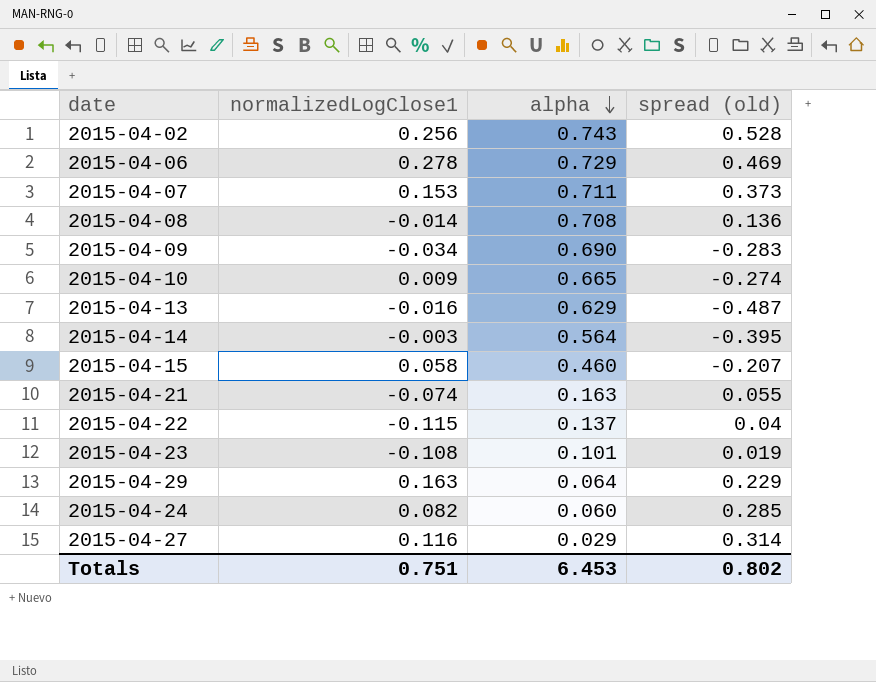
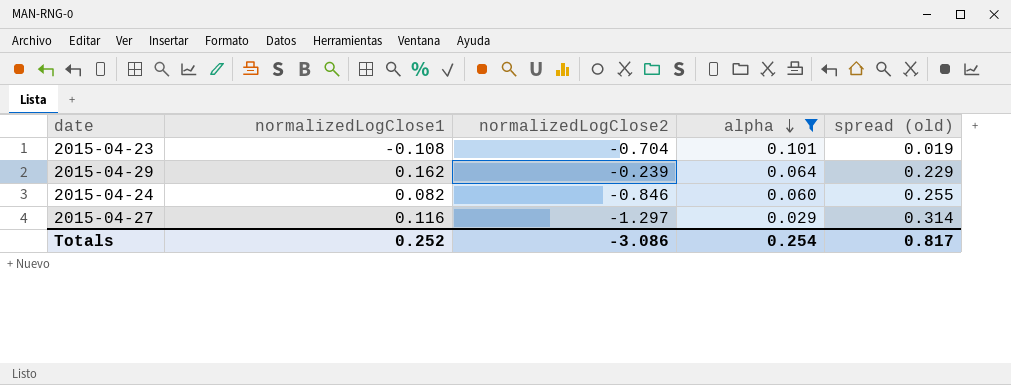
filter: none -> alpha <= 0.101
column normalizedLogClose2 | position: none -> 3
2015-04-29 | normalizedLogClose1: 0.163 -> 0.162
2015-04-24 | spread (old): 0.285 -> 0.255
Totals | normalizedLogClose1: 0.751 -> 0.252
Totals | alpha: 6.453 -> 0.254
Totals | spread (old): 0.802 -> 0.817

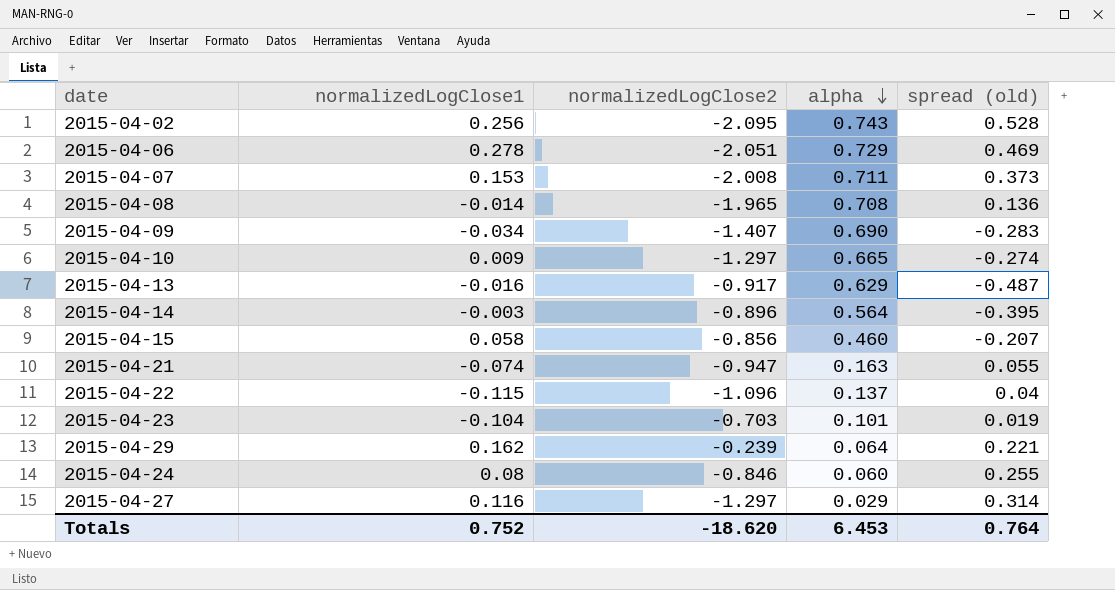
filter: alpha <= 0.101 -> none
2015-04-23 | normalizedLogClose1: -0.108 -> -0.104
2015-04-23 | normalizedLogClose2: -0.704 -> -0.703
2015-04-29 | spread (old): 0.229 -> 0.221
2015-04-24 | normalizedLogClose1: 0.082 -> 0.08
Totals | normalizedLogClose1: 0.252 -> 0.752
Totals | normalizedLogClose2: -3.086 -> -18.620
Totals | alpha: 0.254 -> 6.453
Totals | spread (old): 0.817 -> 0.764

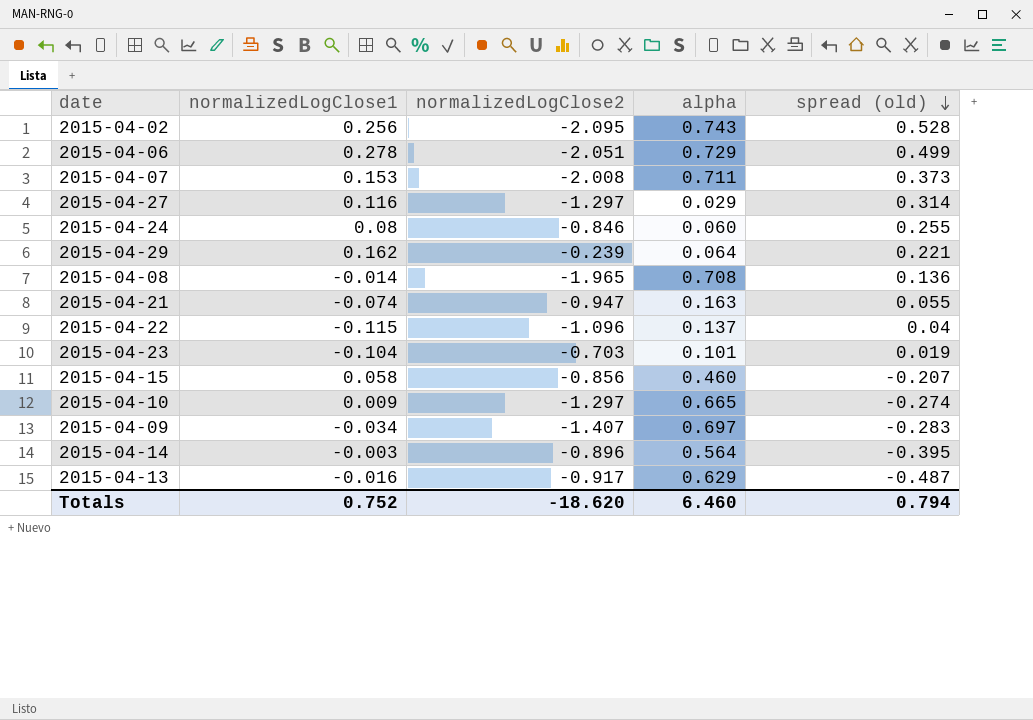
row order: alpha descending -> spread (old) descending
2015-04-06 | spread (old): 0.469 -> 0.499
2015-04-09 | alpha: 0.690 -> 0.697
Totals | alpha: 6.453 -> 6.460
Totals | spread (old): 0.764 -> 0.794

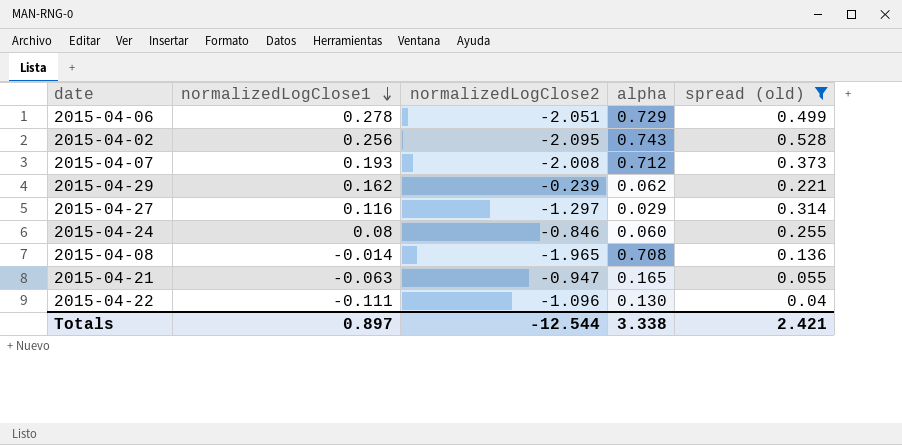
filter: none -> spread (old) >= 0.04
row order: spread (old) descending -> normalizedLogClose1 descending
2015-04-07 | normalizedLogClose1: 0.153 -> 0.193
2015-04-07 | alpha: 0.711 -> 0.712
2015-04-29 | alpha: 0.064 -> 0.062
2015-04-21 | normalizedLogClose1: -0.074 -> -0.063
2015-04-21 | alpha: 0.163 -> 0.165
2015-04-22 | normalizedLogClose1: -0.115 -> -0.111
2015-04-22 | alpha: 0.137 -> 0.130
Totals | normalizedLogClose1: 0.752 -> 0.897
Totals | normalizedLogClose2: -18.620 -> -12.544
Totals | alpha: 6.460 -> 3.338
Totals | spread (old): 0.794 -> 2.421

